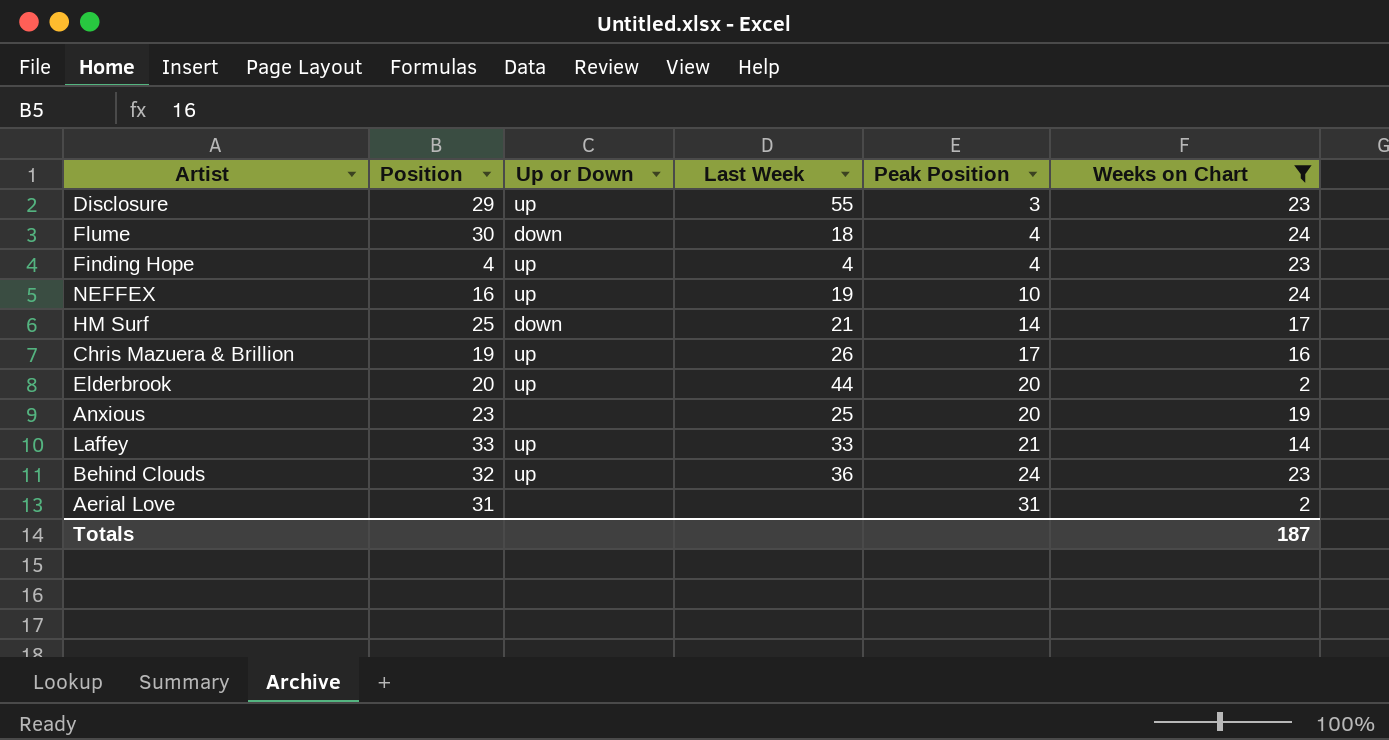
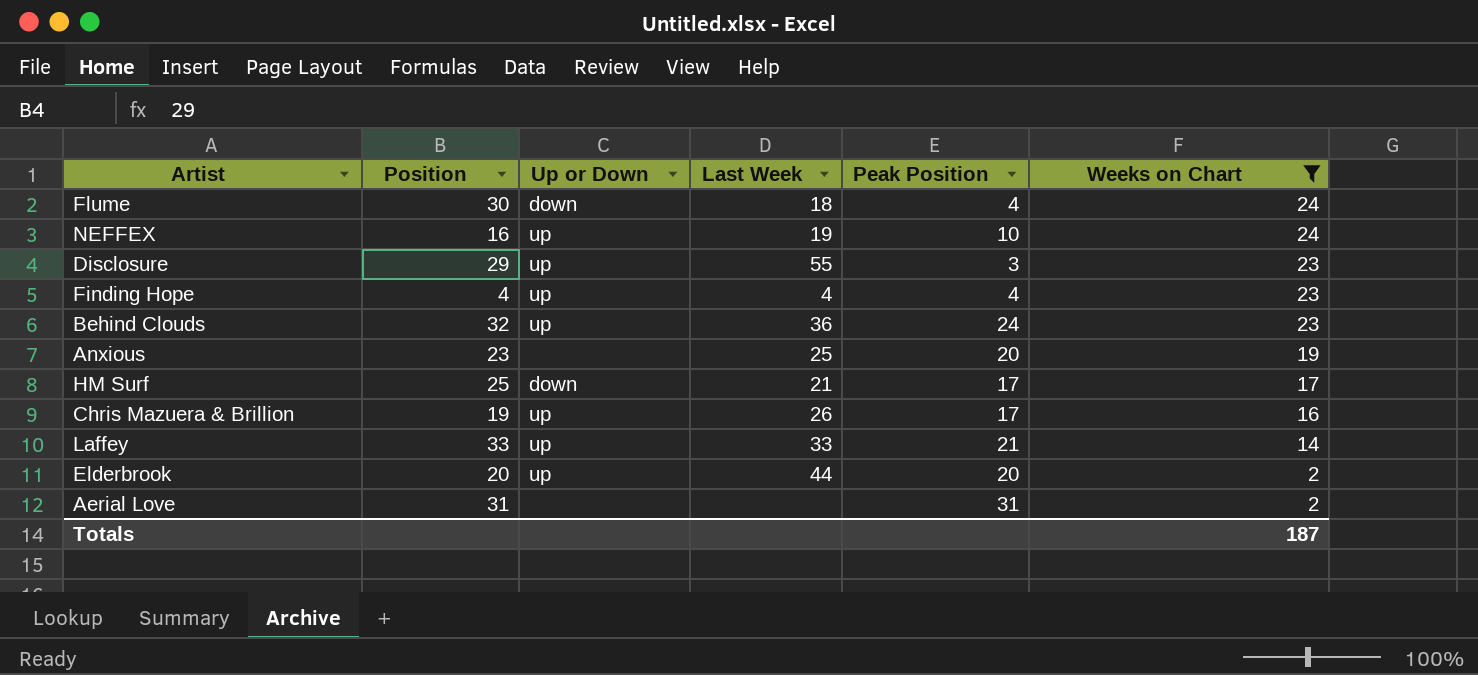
row order: Peak Position ascending -> Weeks on Chart descending
HM Surf | Peak Position: 14 -> 17

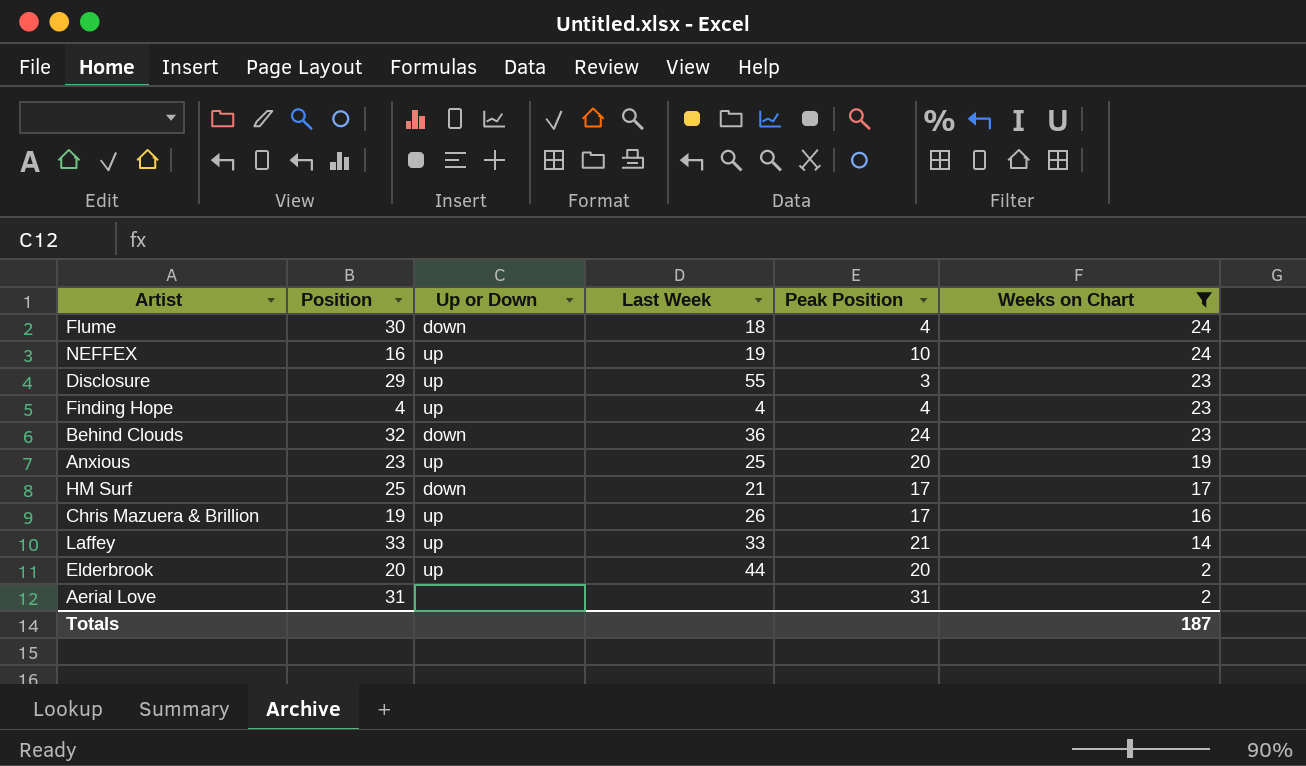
Behind Clouds | Up or Down: up -> down
Anxious | Up or Down: none -> up

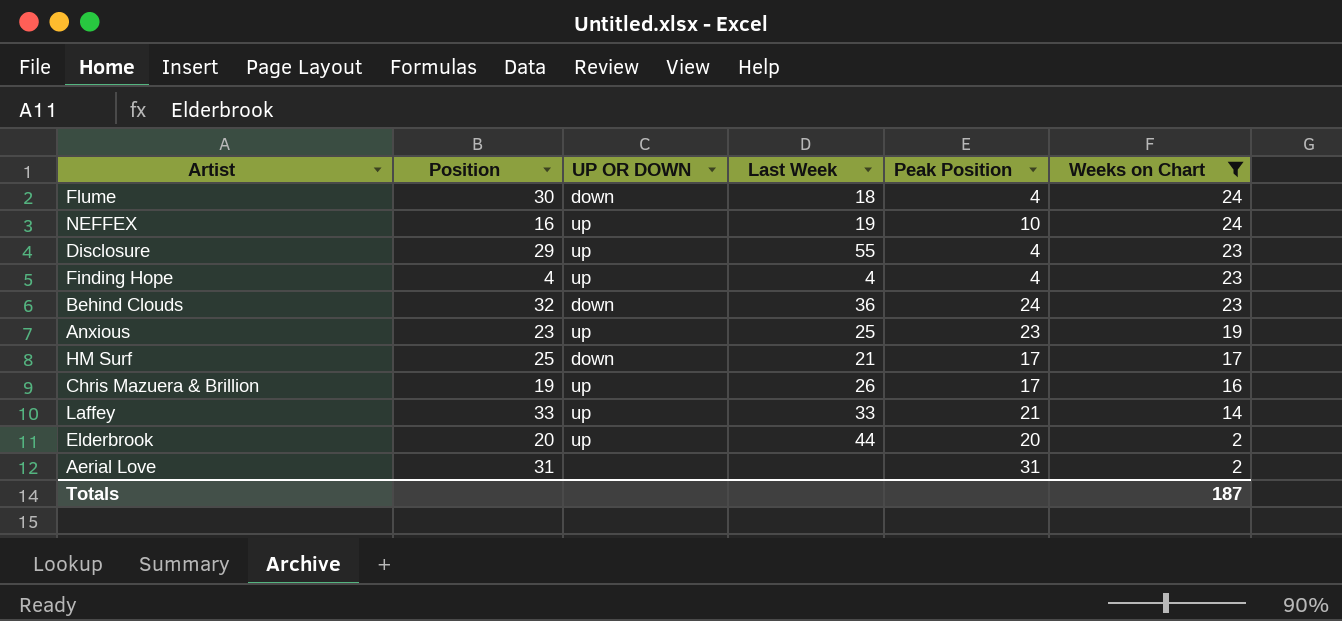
column name: Up or Down -> UP OR DOWN
Disclosure | Peak Position: 3 -> 4
Anxious | Peak Position: 20 -> 23

